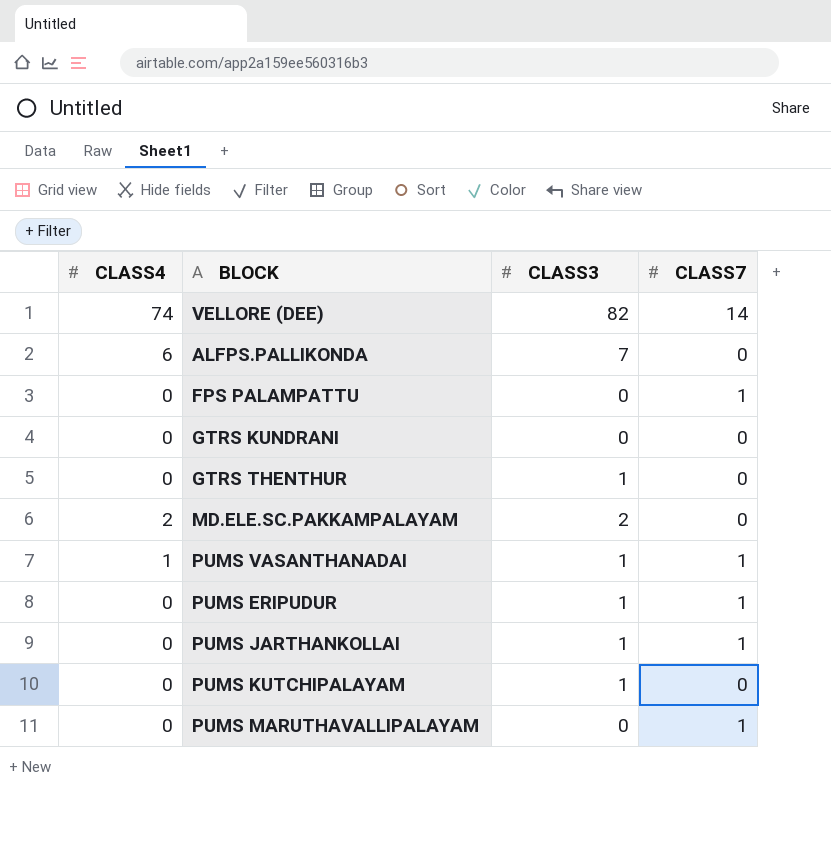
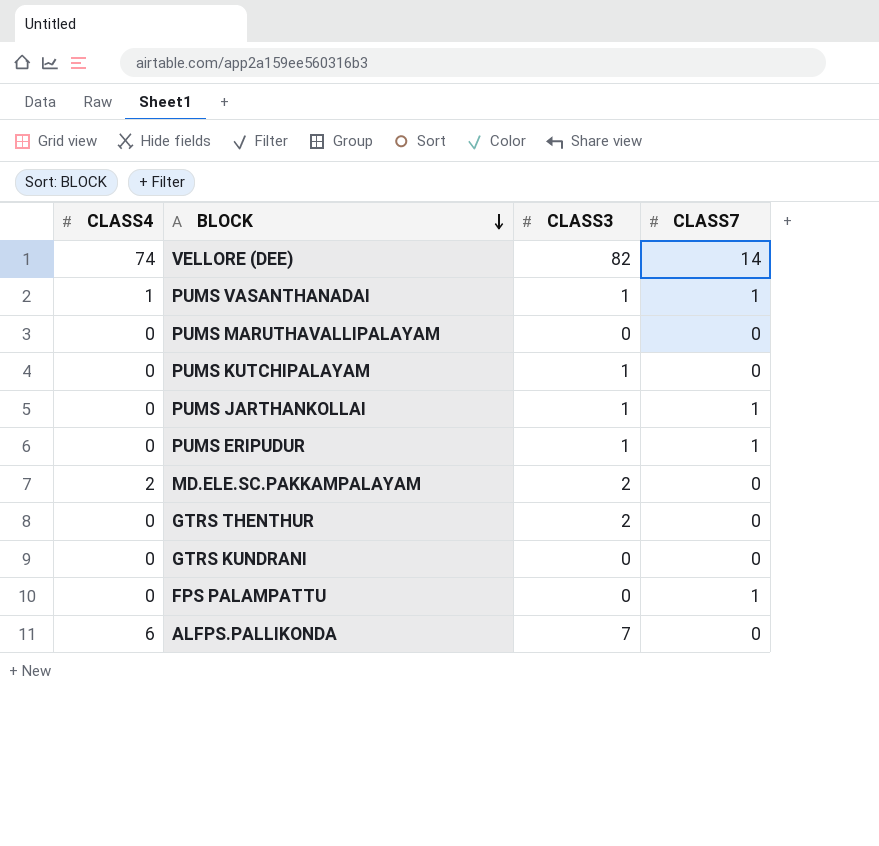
row order: none -> BLOCK descending
PUMS MARUTHAVALLIPALAYAM | CLASS7: 1 -> 0
GTRS THENTHUR | CLASS3: 1 -> 2

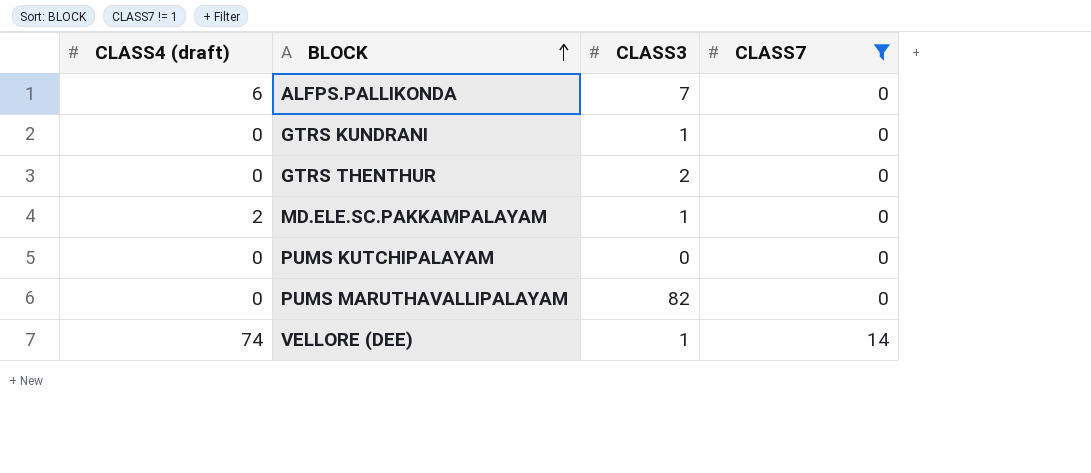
filter: none -> CLASS7 != 1
row order: BLOCK descending -> BLOCK ascending
column name: CLASS4 -> CLASS4 (draft)
GTRS KUNDRANI | CLASS3: 0 -> 1
MD.ELE.SC.PAKKAMPALAYAM | CLASS3: 2 -> 1
PUMS KUTCHIPALAYAM | CLASS3: 1 -> 0
PUMS MARUTHAVALLIPALAYAM | CLASS3: 0 -> 82
VELLORE (DEE) | CLASS3: 82 -> 1

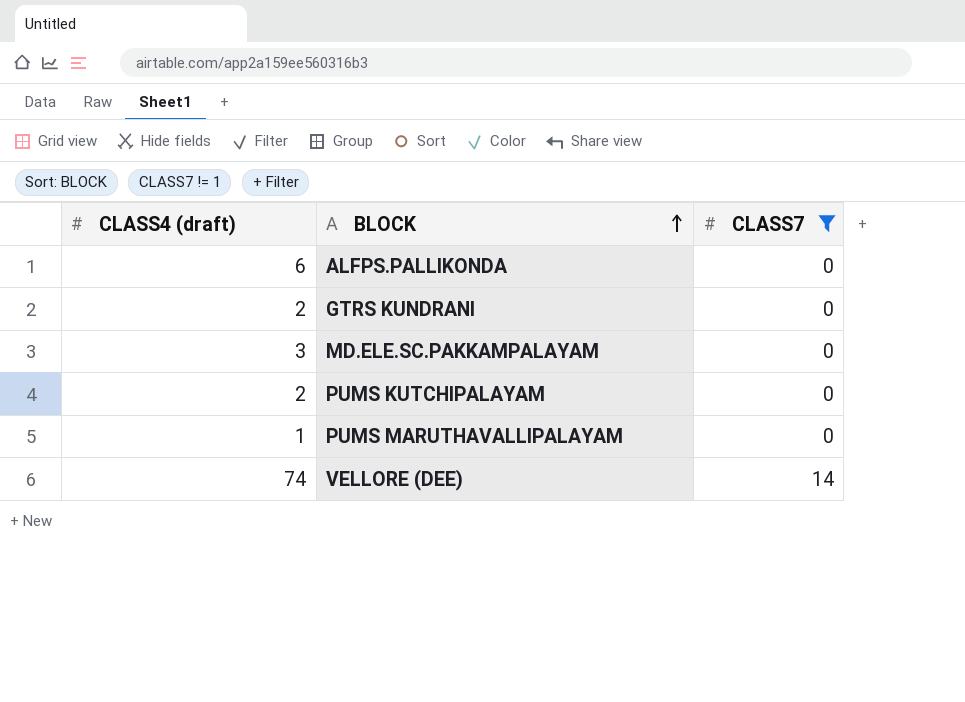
column CLASS3 | position: 3 -> none
row GTRS THENTHUR: 0 | 2 | 0 -> none
GTRS KUNDRANI | CLASS4 (draft): 0 -> 2
MD.ELE.SC.PAKKAMPALAYAM | CLASS4 (draft): 2 -> 3
PUMS KUTCHIPALAYAM | CLASS4 (draft): 0 -> 2
PUMS MARUTHAVALLIPALAYAM | CLASS4 (draft): 0 -> 1

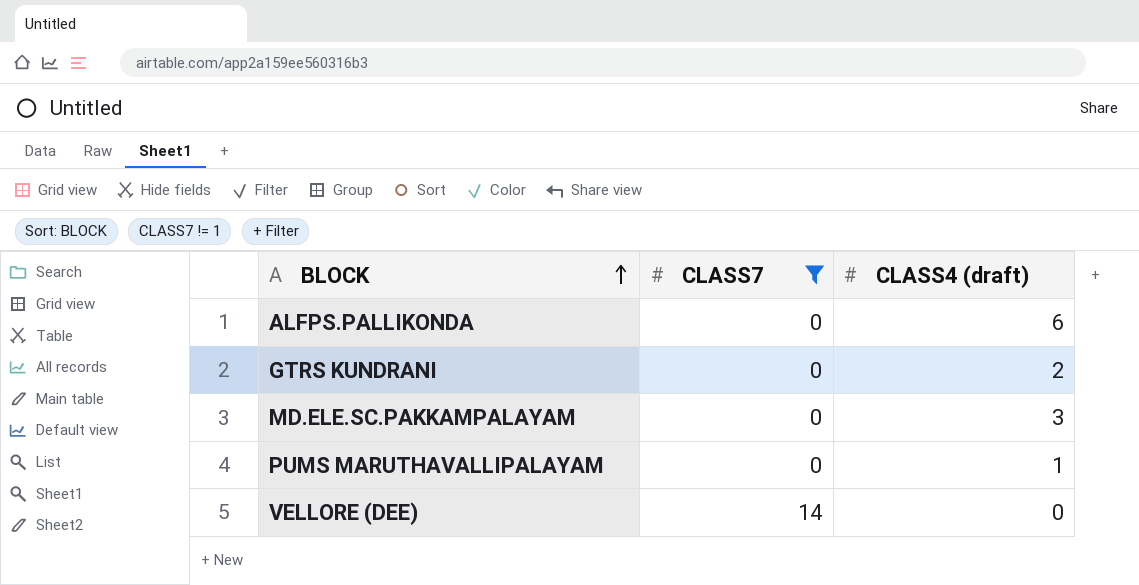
column CLASS4 (draft) | position: 1 -> 3
row PUMS KUTCHIPALAYAM: 2 | 0 -> none
VELLORE (DEE) | CLASS4 (draft): 74 -> 0

